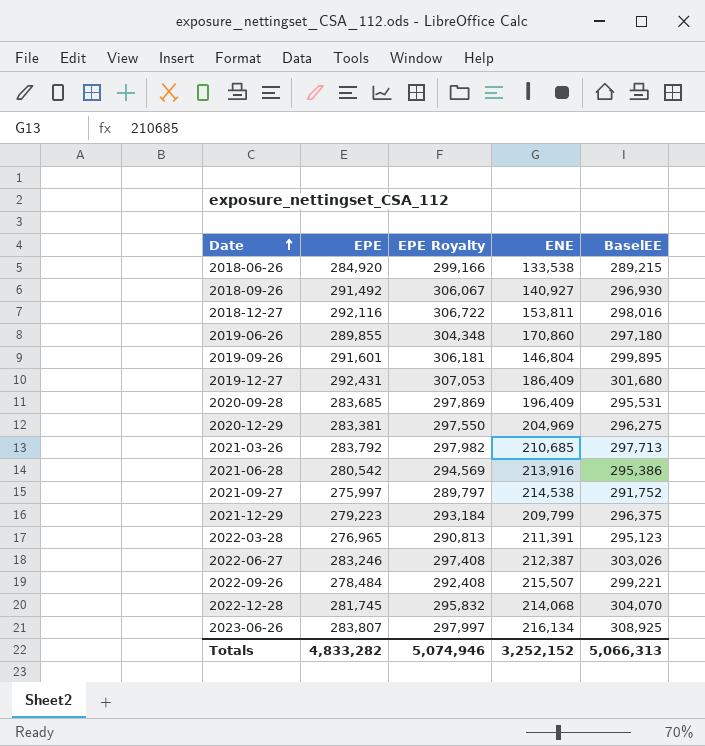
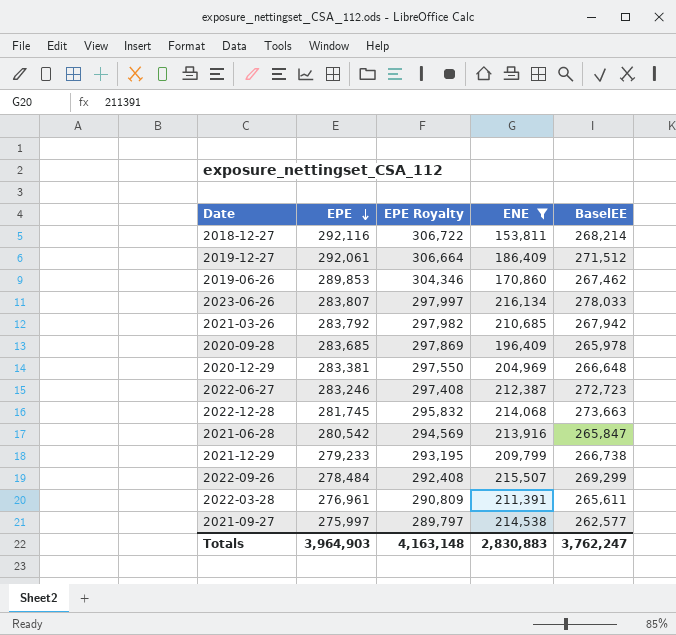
filter: none -> ENE >= 153,811
row order: Date ascending -> EPE descending
2018-12-27 | BaselEE: 298,016 -> 268,214
2019-12-27 | EPE: 292,431 -> 292,061
2019-12-27 | EPE Royalty: 307,053 -> 306,664
2019-12-27 | BaselEE: 301,680 -> 271,512
2019-06-26 | EPE: 289,855 -> 289,853
2019-06-26 | EPE Royalty: 304,348 -> 304,346
2019-06-26 | BaselEE: 297,180 -> 267,462
2023-06-26 | BaselEE: 308,925 -> 278,033
2021-03-26 | BaselEE: 297,713 -> 267,942
2020-09-28 | BaselEE: 295,531 -> 265,978
2020-12-29 | BaselEE: 296,275 -> 266,648
2022-06-27 | BaselEE: 303,026 -> 272,723
2022-12-28 | BaselEE: 304,070 -> 273,663
2021-06-28 | BaselEE: 295,386 -> 265,847
2021-12-29 | EPE: 279,223 -> 279,233
2021-12-29 | EPE Royalty: 293,184 -> 293,195
2021-12-29 | BaselEE: 296,375 -> 266,738
2022-09-26 | BaselEE: 299,221 -> 269,299
2022-03-28 | EPE: 276,965 -> 276,961
2022-03-28 | EPE Royalty: 290,813 -> 290,809
2022-03-28 | BaselEE: 295,123 -> 265,611
2021-09-27 | BaselEE: 291,752 -> 262,577
Totals | EPE: 4,833,282 -> 3,964,903
Totals | EPE Royalty: 5,074,946 -> 4,163,148
Totals | ENE: 3,252,152 -> 2,830,883
Totals | BaselEE: 5,066,313 -> 3,762,247

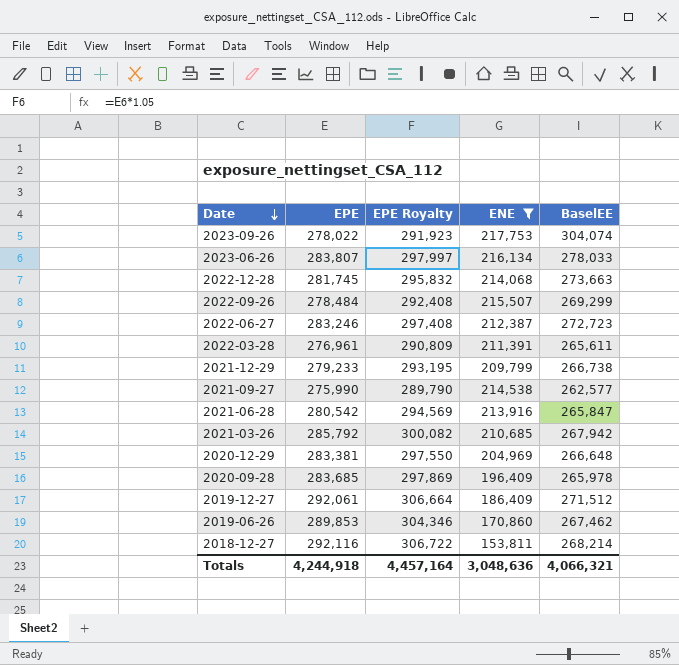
row order: EPE descending -> Date descending
row 2023-09-26: none -> 278,022 | 291,923 | 217,753 | 304,074
2021-09-27 | EPE: 275,997 -> 275,990
2021-09-27 | EPE Royalty: 289,797 -> 289,790
2021-03-26 | EPE: 283,792 -> 285,792
2021-03-26 | EPE Royalty: 297,982 -> 300,082
Totals | EPE: 3,964,903 -> 4,244,918
Totals | EPE Royalty: 4,163,148 -> 4,457,164
Totals | ENE: 2,830,883 -> 3,048,636
Totals | BaselEE: 3,762,247 -> 4,066,321

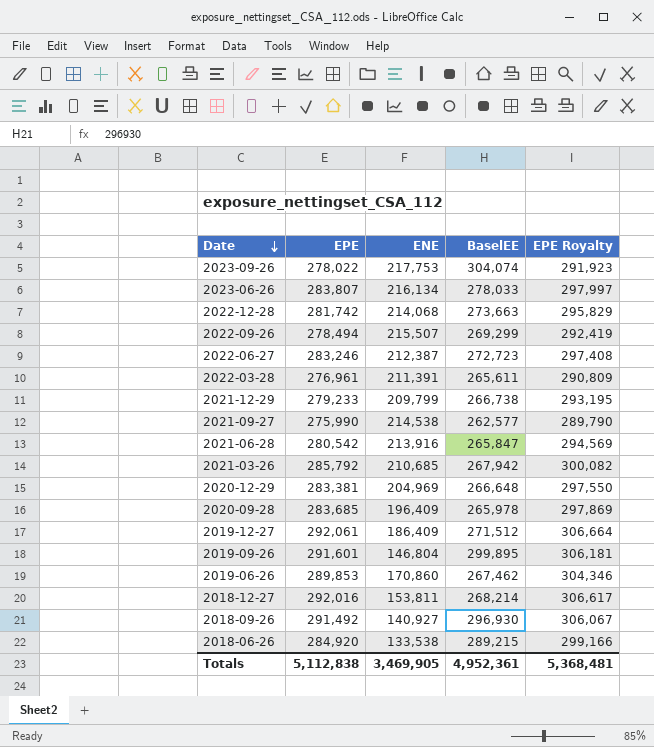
filter: ENE >= 153,811 -> none
column EPE Royalty | position: 3 -> 5
2022-12-28 | EPE: 281,745 -> 281,742
2022-12-28 | EPE Royalty: 295,832 -> 295,829
2022-09-26 | EPE: 278,484 -> 278,494
2022-09-26 | EPE Royalty: 292,408 -> 292,419
2018-12-27 | EPE: 292,116 -> 292,016
2018-12-27 | EPE Royalty: 306,722 -> 306,617
Totals | EPE: 4,244,918 -> 5,112,838
Totals | ENE: 3,048,636 -> 3,469,905
Totals | BaselEE: 4,066,321 -> 4,952,361
Totals | EPE Royalty: 4,457,164 -> 5,368,481

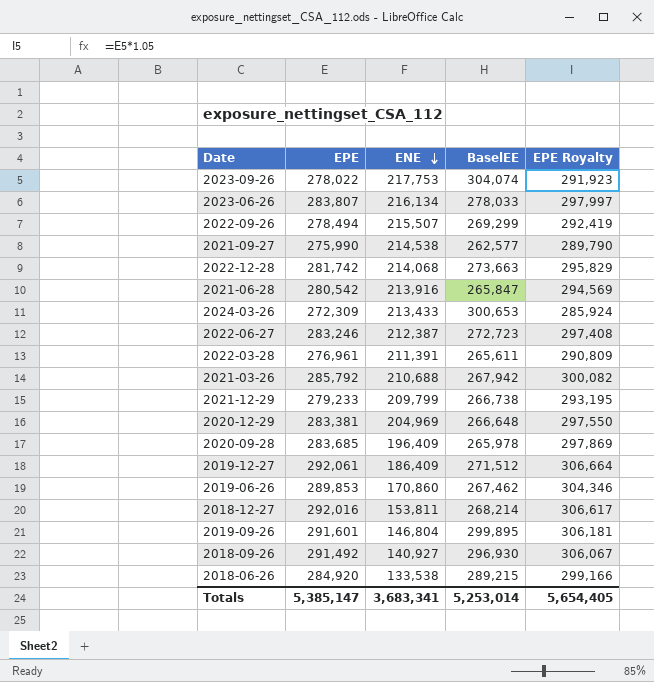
row order: Date descending -> ENE descending
row 2024-03-26: none -> 272,309 | 213,433 | 300,653 | 285,924
2021-03-26 | ENE: 210,685 -> 210,688
Totals | EPE: 5,112,838 -> 5,385,147
Totals | ENE: 3,469,905 -> 3,683,341
Totals | BaselEE: 4,952,361 -> 5,253,014
Totals | EPE Royalty: 5,368,481 -> 5,654,405

